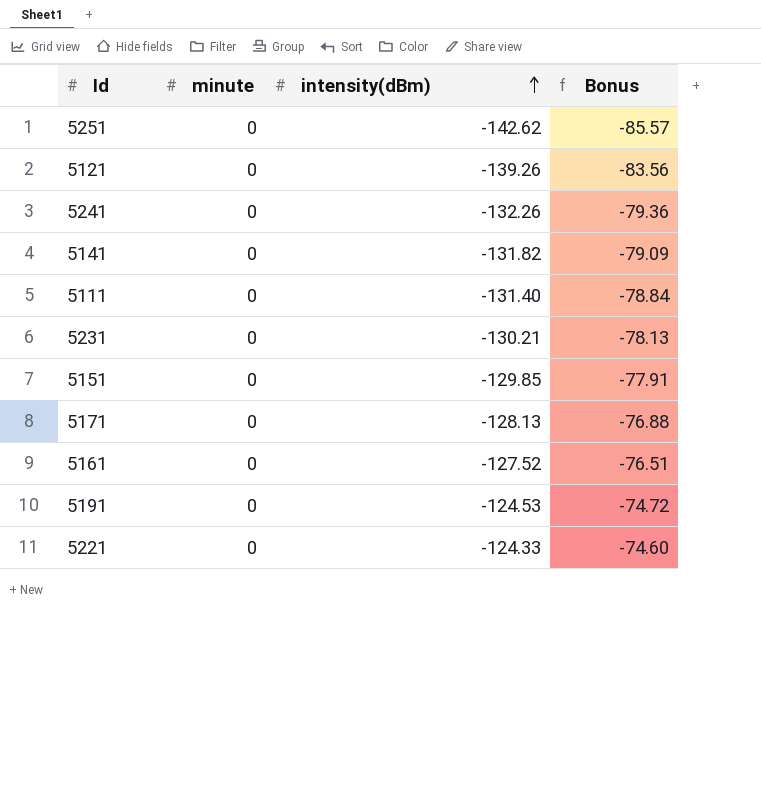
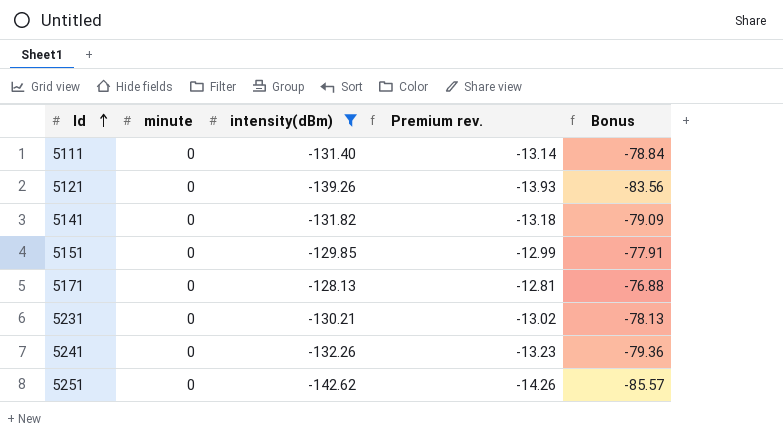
filter: none -> intensity(dBm) <= -128.13
row order: intensity(dBm) ascending -> Id ascending
column Premium rev. | formula: none -> [intensity(dBm)] * 0.1

